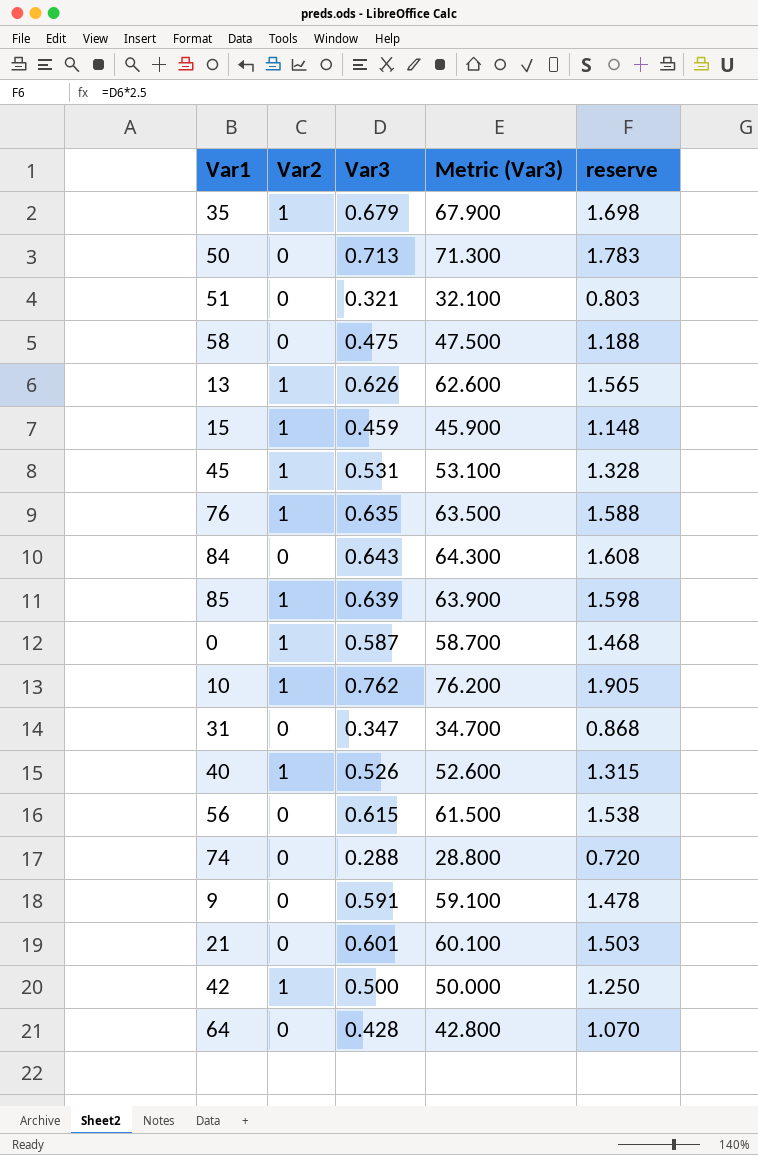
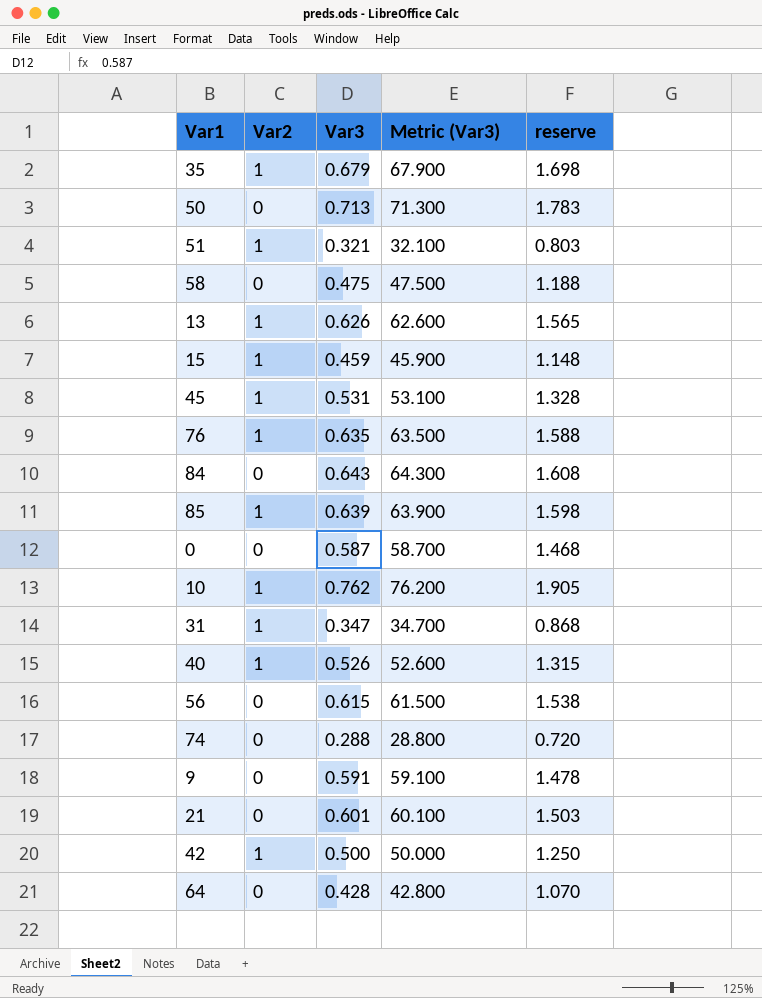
51 | Var2: 0 -> 1
0 | Var2: 1 -> 0
31 | Var2: 0 -> 1

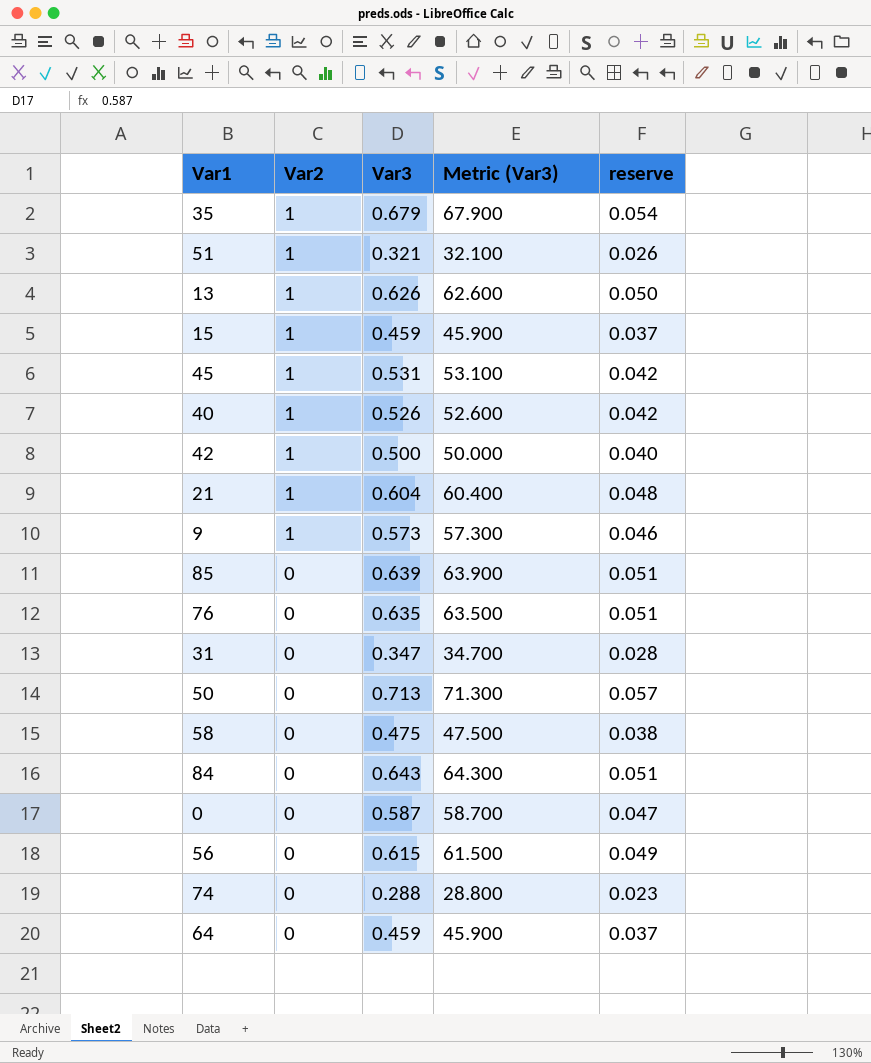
row order: none -> Var2 descending
column reserve | formula: [Var3] * 2.5 -> [Var3] * 0.08
row 10: 1 | 0.762 | 76.200 | 1.905 -> none
21 | Var2: 0 -> 1
21 | Var3: 0.601 -> 0.604
21 | Metric (Var3): 60.100 -> 60.400
9 | Var2: 0 -> 1
9 | Var3: 0.591 -> 0.573
9 | Metric (Var3): 59.100 -> 57.300
85 | Var2: 1 -> 0
76 | Var2: 1 -> 0
31 | Var2: 1 -> 0
64 | Var3: 0.428 -> 0.459
64 | Metric (Var3): 42.800 -> 45.900

